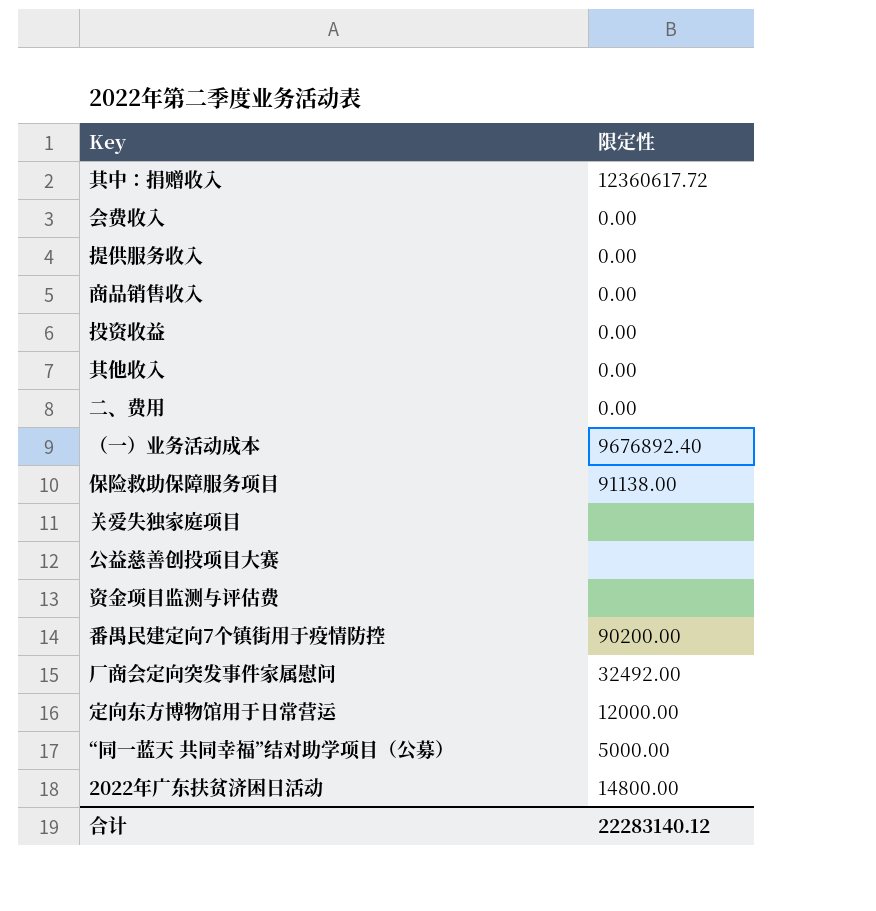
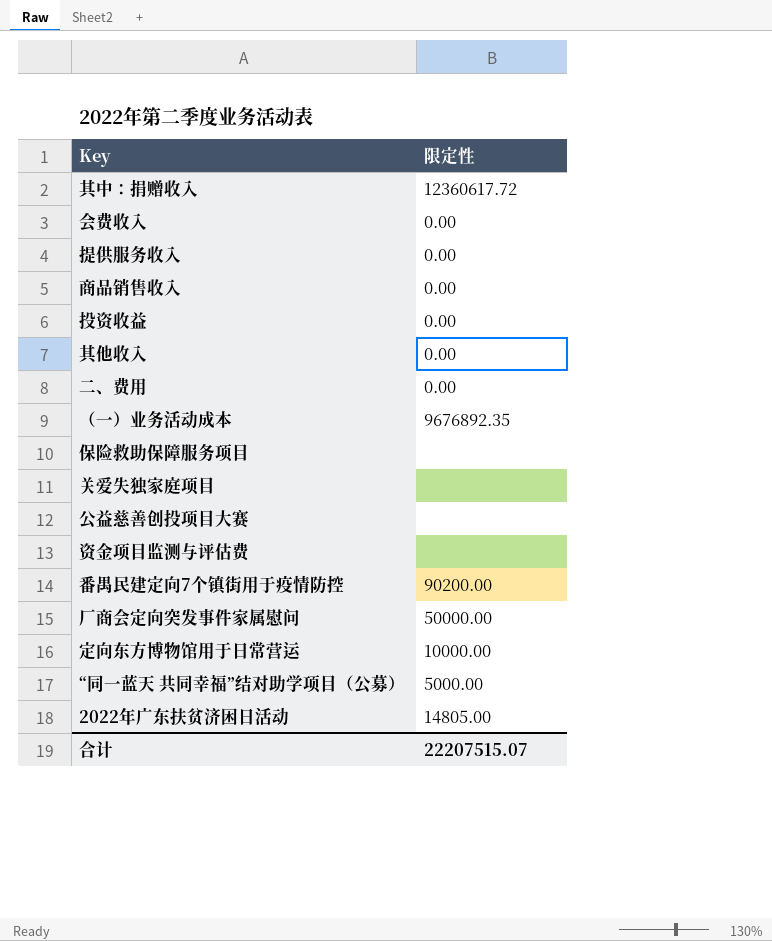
（一）业务活动成本 | 限定性: 9676892.40 -> 9676892.35
保险救助保障服务项目 | 限定性: 91138.00 -> none
厂商会定向突发事件家属慰问 | 限定性: 32492.00 -> 50000.00
定向东方博物馆用于日常营运 | 限定性: 12000.00 -> 10000.00
2022年广东扶贫济困日活动 | 限定性: 14800.00 -> 14805.00
合计 | 限定性: 22283140.12 -> 22207515.07

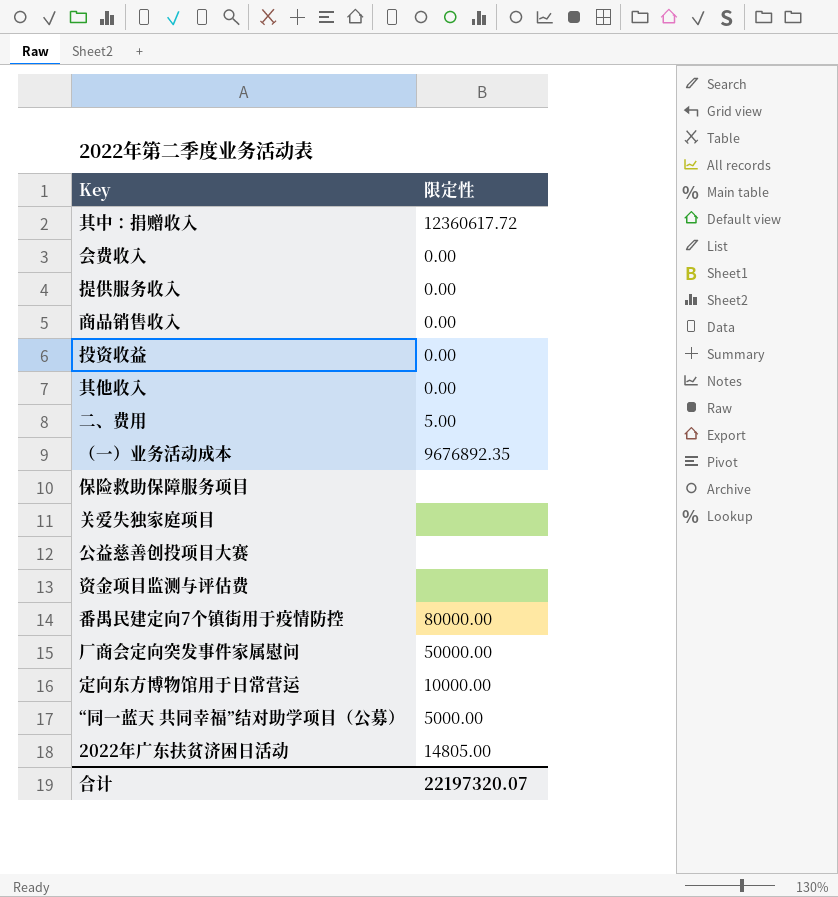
二、费用 | 限定性: 0.00 -> 5.00
番禺民建定向7个镇街用于疫情防控 | 限定性: 90200.00 -> 80000.00
合计 | 限定性: 22207515.07 -> 22197320.07

